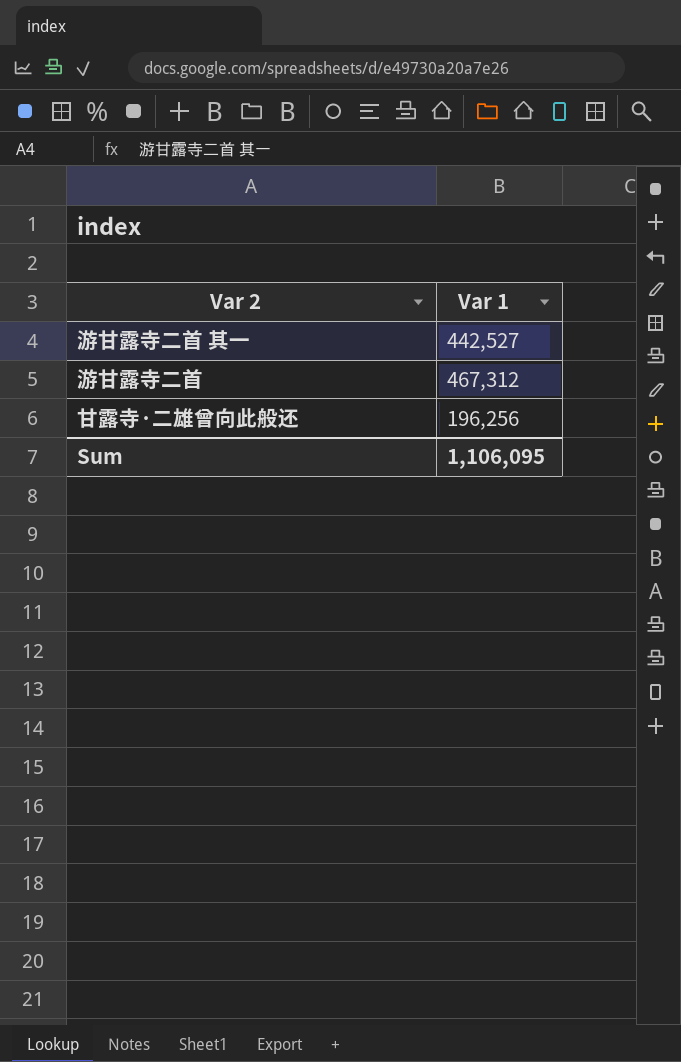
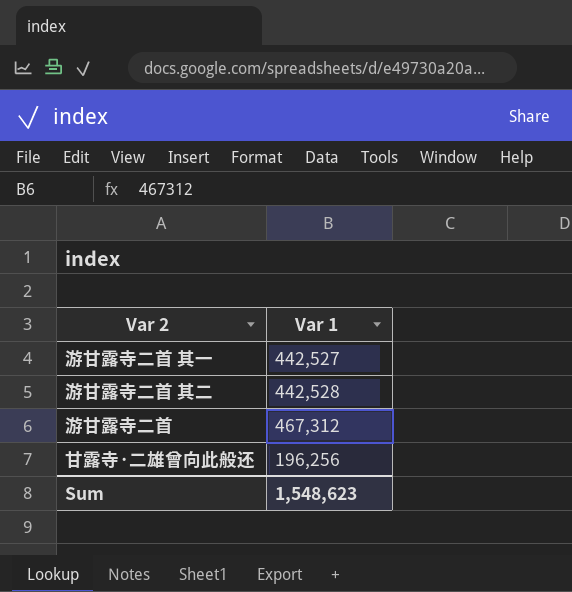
row 游甘露寺二首 其二: none -> 442,528
Sum | Var 1: 1,106,095 -> 1,548,623

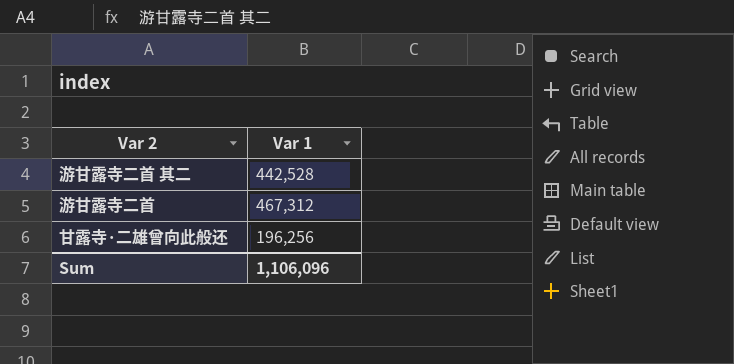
row 游甘露寺二首 其一: 442,527 -> none
Sum | Var 1: 1,548,623 -> 1,106,096

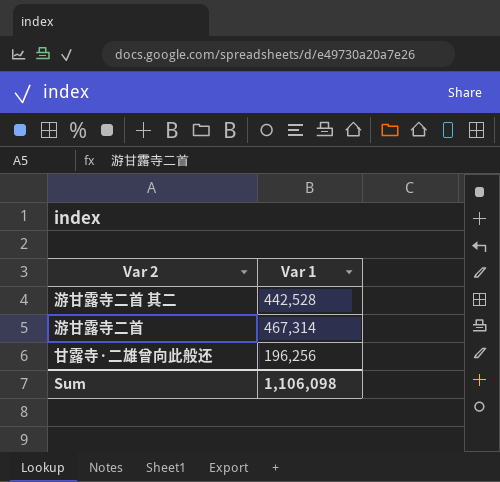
游甘露寺二首 | Var 1: 467,312 -> 467,314
Sum | Var 1: 1,106,096 -> 1,106,098

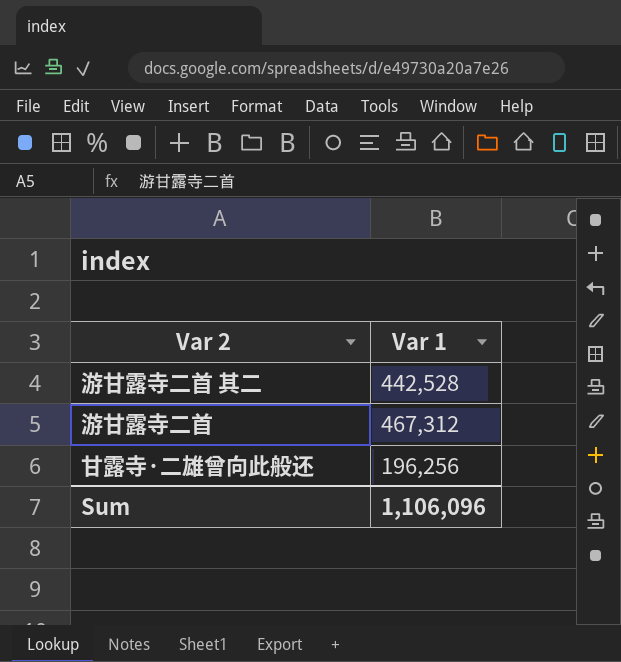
游甘露寺二首 | Var 1: 467,314 -> 467,312
Sum | Var 1: 1,106,098 -> 1,106,096

